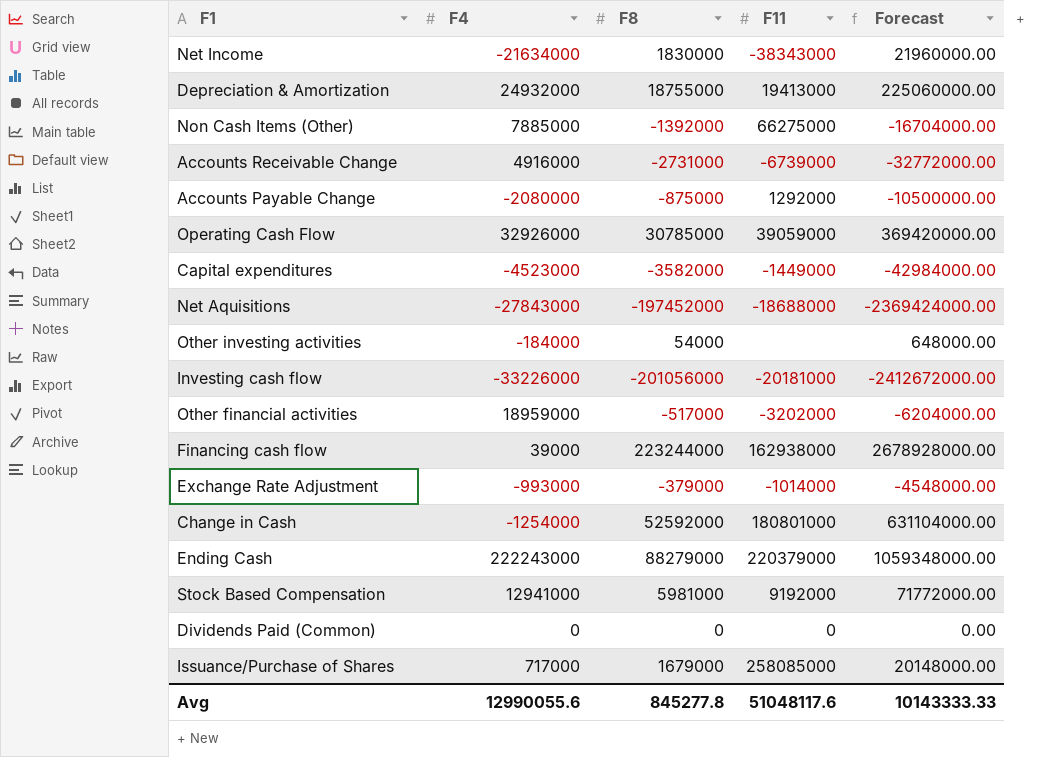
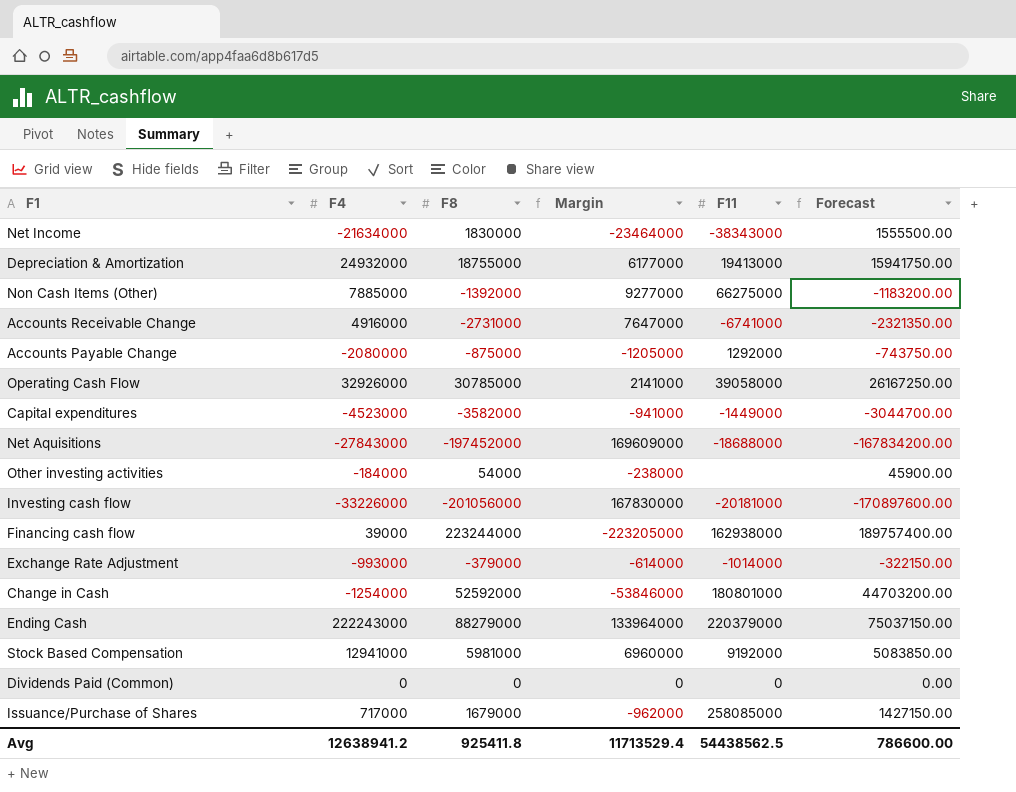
column Margin | formula: none -> [F4] - [F8]
column Forecast | formula: [F8] * 12 -> [F8] * 0.85
row Other financial activities: 18959000 | -517000 | -3202000 | -6204000.00 -> none
Accounts Receivable Change | F11: -6739000 -> -6741000
Operating Cash Flow | F11: 39059000 -> 39058000
Avg | F4: 12990055.6 -> 12638941.2
Avg | F8: 845277.8 -> 925411.8
Avg | F11: 51048117.6 -> 54438562.5
Avg | Forecast: 10143333.33 -> 786600.00

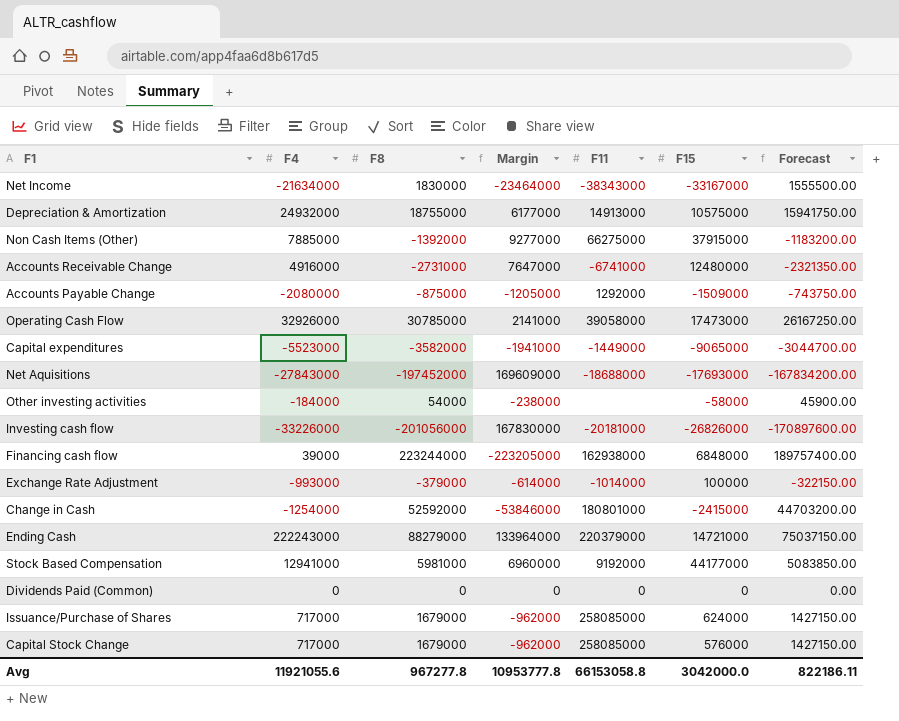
column F15 | position: none -> 6
Depreciation & Amortization | F11: 19413000 -> 14913000
Capital expenditures | F4: -4523000 -> -5523000
Capital expenditures | Margin: -941000 -> -1941000
row Capital Stock Change: none -> 717000 | 1679000 | -962000 | 258085000 | 576000 | 1427150.00
Avg | F4: 12638941.2 -> 11921055.6
Avg | F8: 925411.8 -> 967277.8
Avg | Margin: 11713529.4 -> 10953777.8
Avg | F11: 54438562.5 -> 66153058.8
Avg | Forecast: 786600.00 -> 822186.11

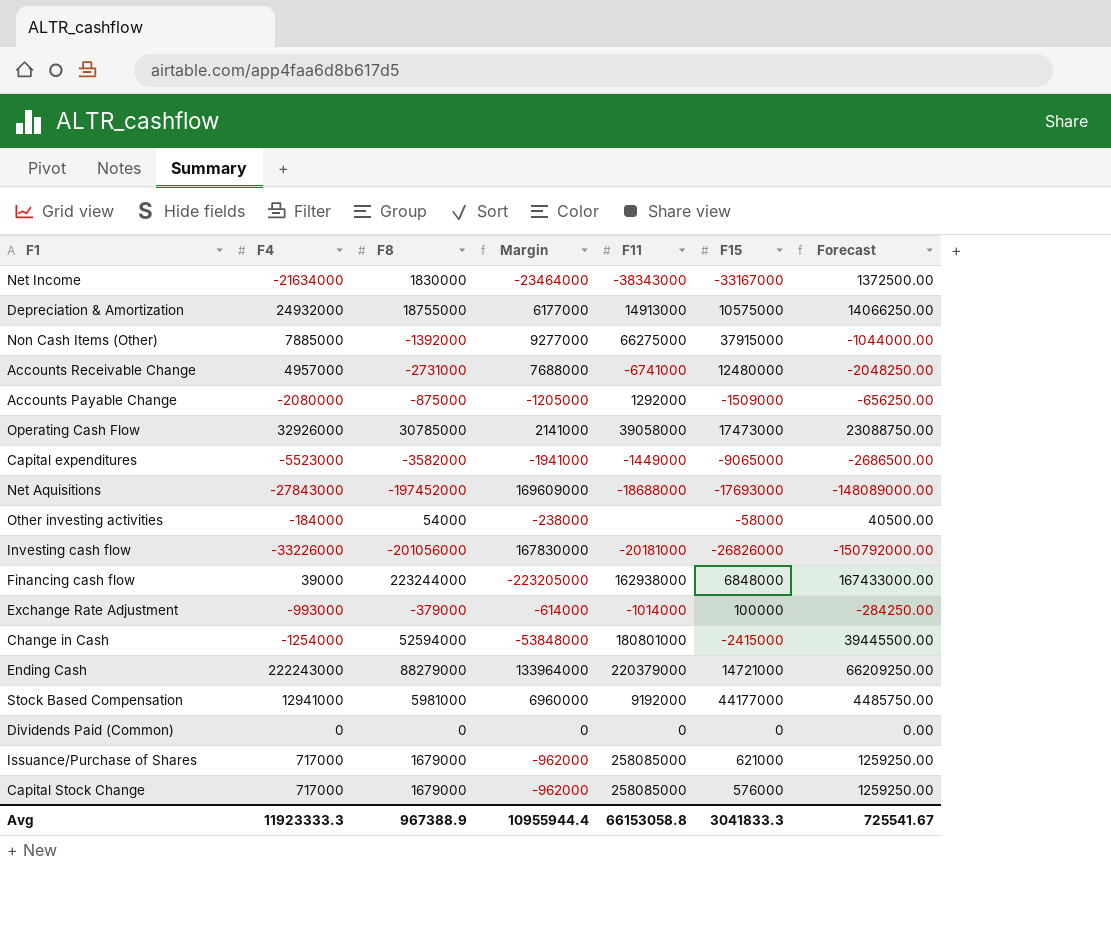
column Forecast | formula: [F8] * 0.85 -> [F8] * 0.75
Accounts Receivable Change | F4: 4916000 -> 4957000
Accounts Receivable Change | Margin: 7647000 -> 7688000
Change in Cash | F8: 52592000 -> 52594000
Change in Cash | Margin: -53846000 -> -53848000
Issuance/Purchase of Shares | F15: 624000 -> 621000
Avg | F4: 11921055.6 -> 11923333.3
Avg | F8: 967277.8 -> 967388.9
Avg | Margin: 10953777.8 -> 10955944.4
Avg | F15: 3042000.0 -> 3041833.3
Avg | Forecast: 822186.11 -> 725541.67

